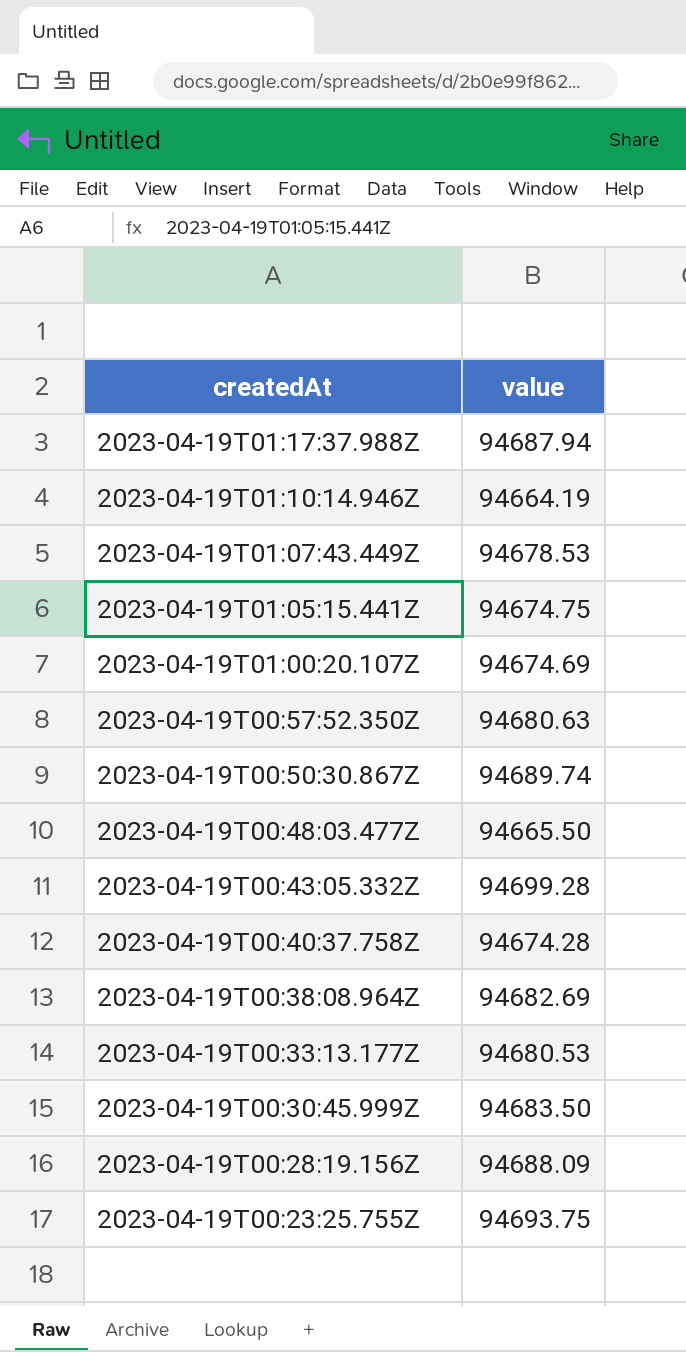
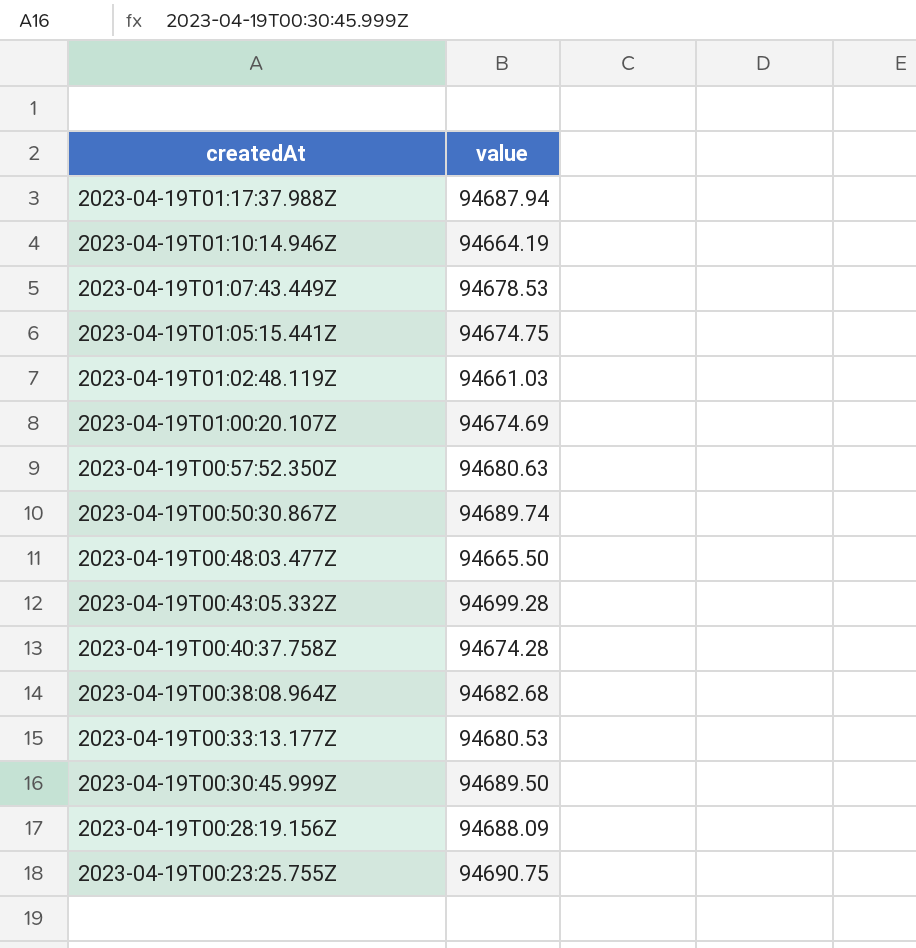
row 2023-04-19T01:02:48.119Z: none -> 94661.03
2023-04-19T00:38:08.964Z | value: 94682.69 -> 94682.68
2023-04-19T00:30:45.999Z | value: 94683.50 -> 94689.50
2023-04-19T00:23:25.755Z | value: 94693.75 -> 94690.75

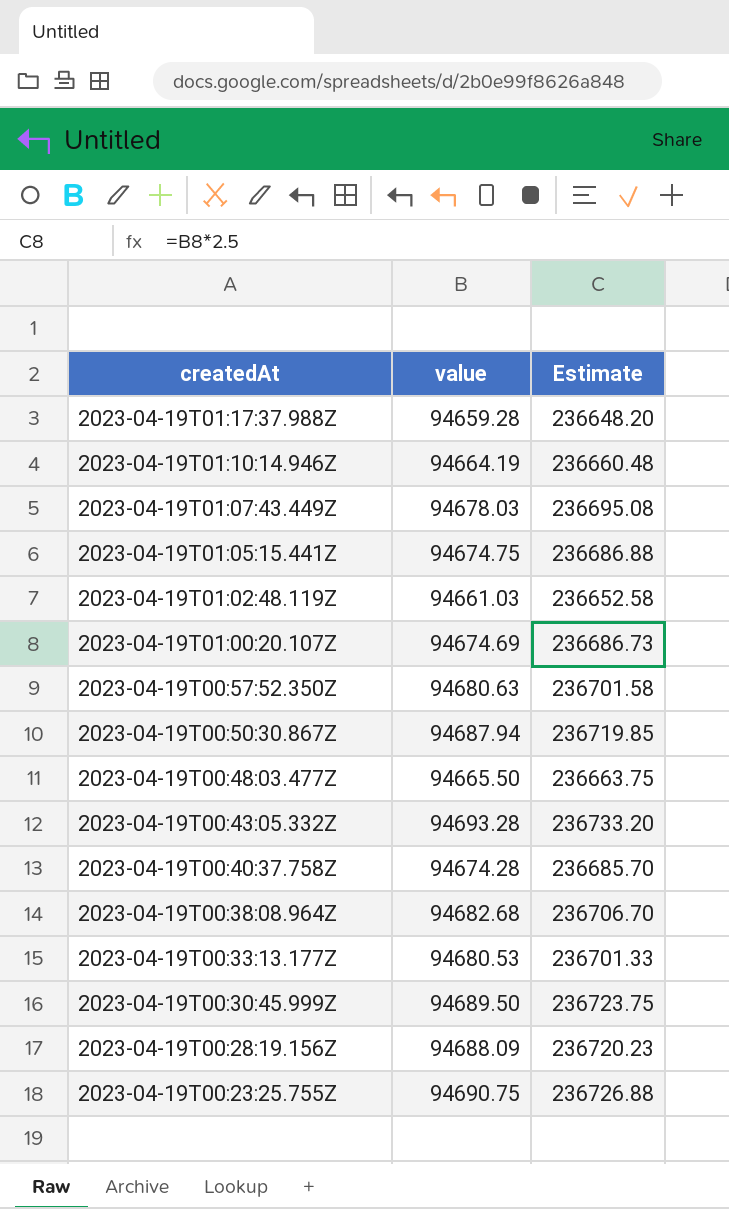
column Estimate | formula: none -> [value] * 2.5
2023-04-19T01:17:37.988Z | value: 94687.94 -> 94659.28
2023-04-19T01:07:43.449Z | value: 94678.53 -> 94678.03
2023-04-19T00:50:30.867Z | value: 94689.74 -> 94687.94
2023-04-19T00:43:05.332Z | value: 94699.28 -> 94693.28

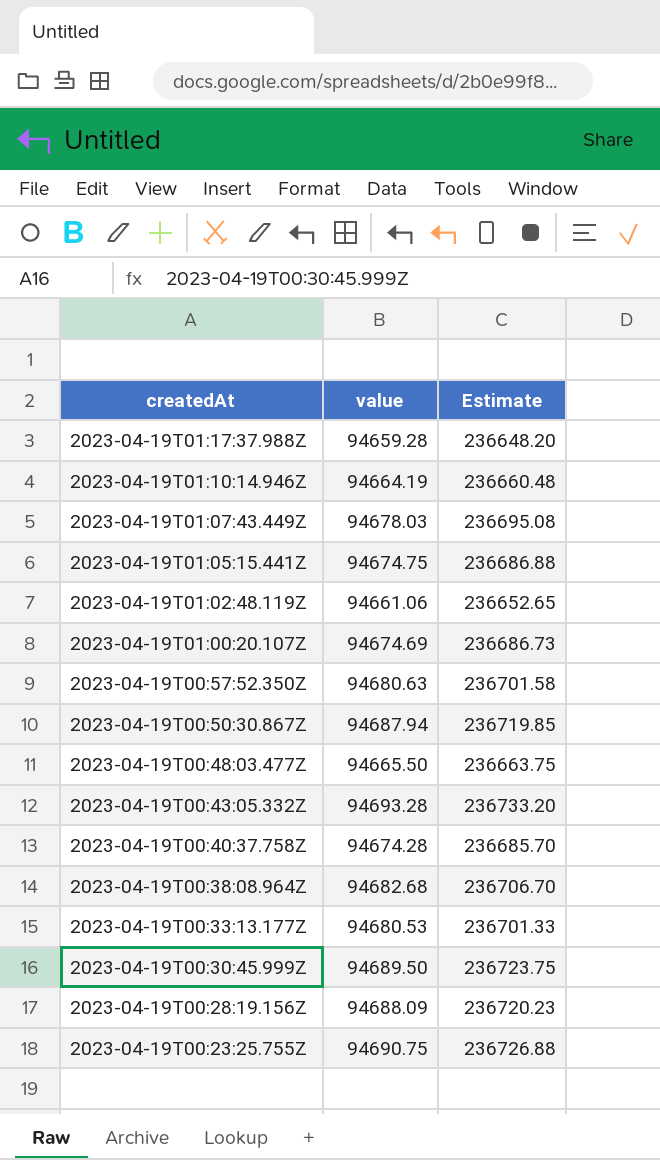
2023-04-19T01:02:48.119Z | value: 94661.03 -> 94661.06
2023-04-19T01:02:48.119Z | Estimate: 236652.58 -> 236652.65

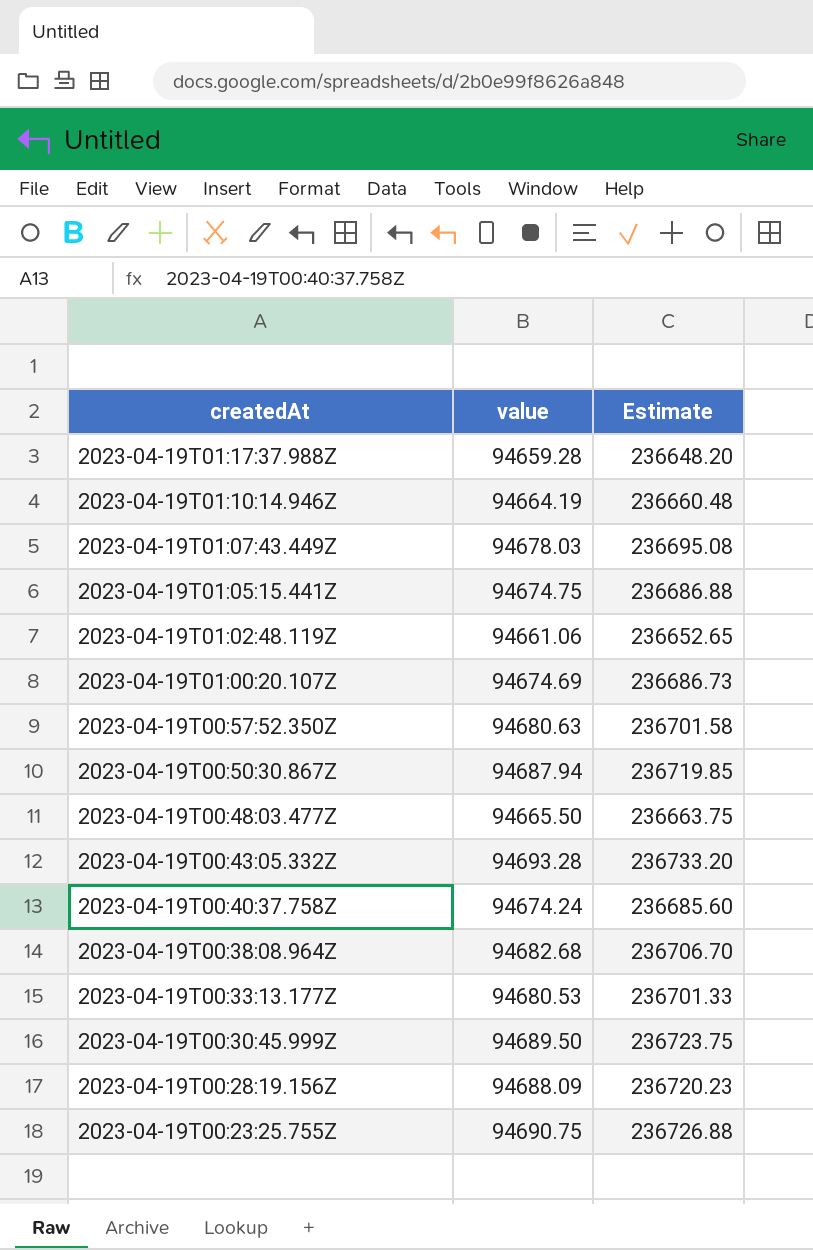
2023-04-19T00:40:37.758Z | value: 94674.28 -> 94674.24
2023-04-19T00:40:37.758Z | Estimate: 236685.70 -> 236685.60

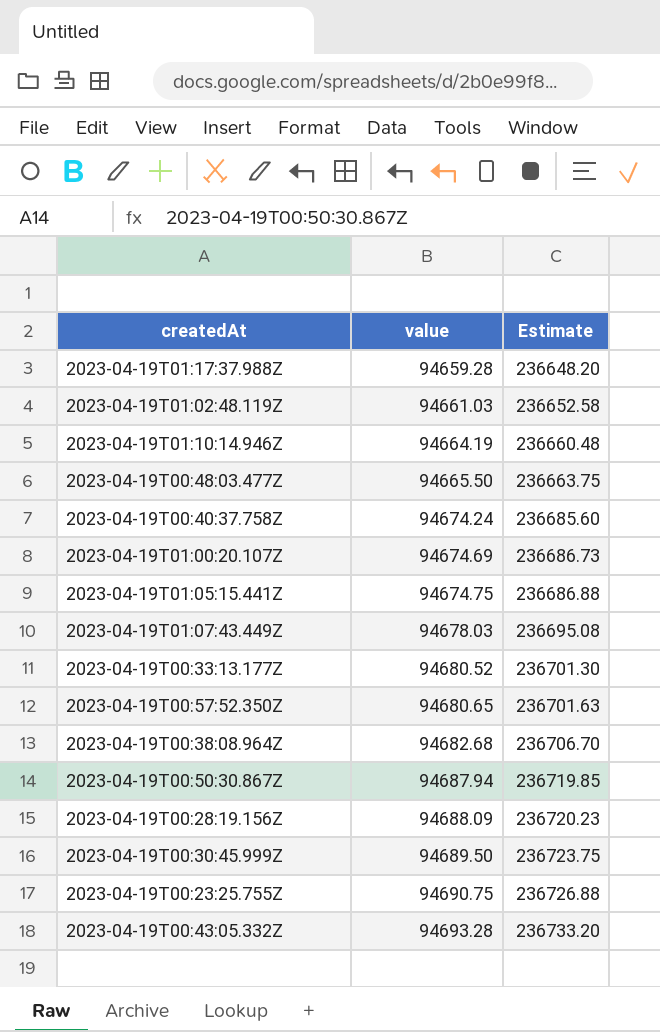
row order: createdAt descending -> value ascending
2023-04-19T01:02:48.119Z | value: 94661.06 -> 94661.03
2023-04-19T01:02:48.119Z | Estimate: 236652.65 -> 236652.58
2023-04-19T00:33:13.177Z | value: 94680.53 -> 94680.52
2023-04-19T00:33:13.177Z | Estimate: 236701.33 -> 236701.30
2023-04-19T00:57:52.350Z | value: 94680.63 -> 94680.65
2023-04-19T00:57:52.350Z | Estimate: 236701.58 -> 236701.63

